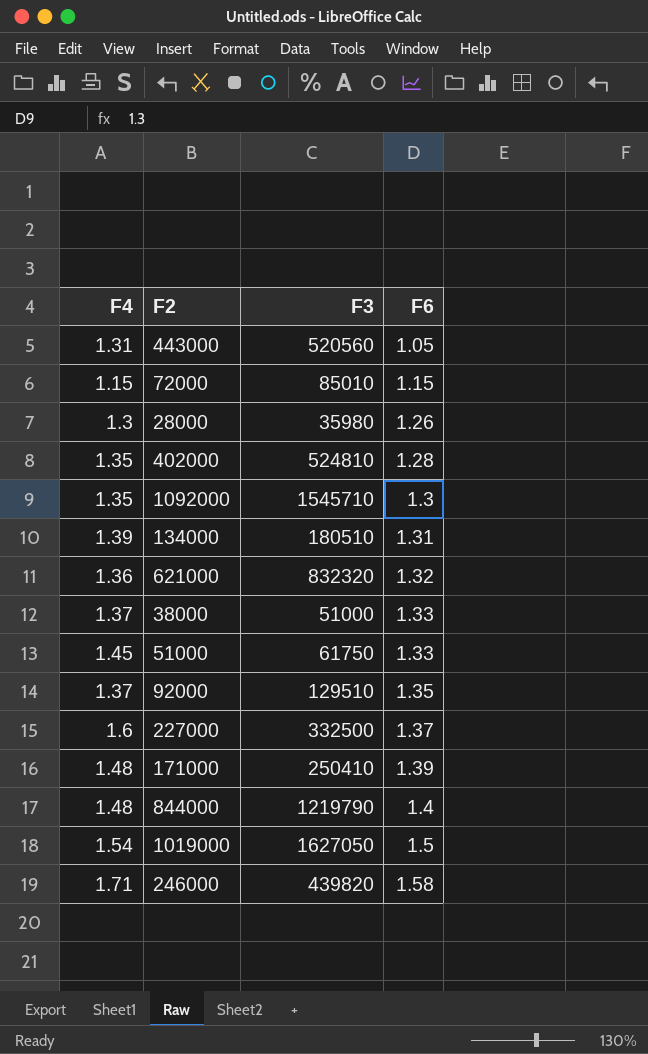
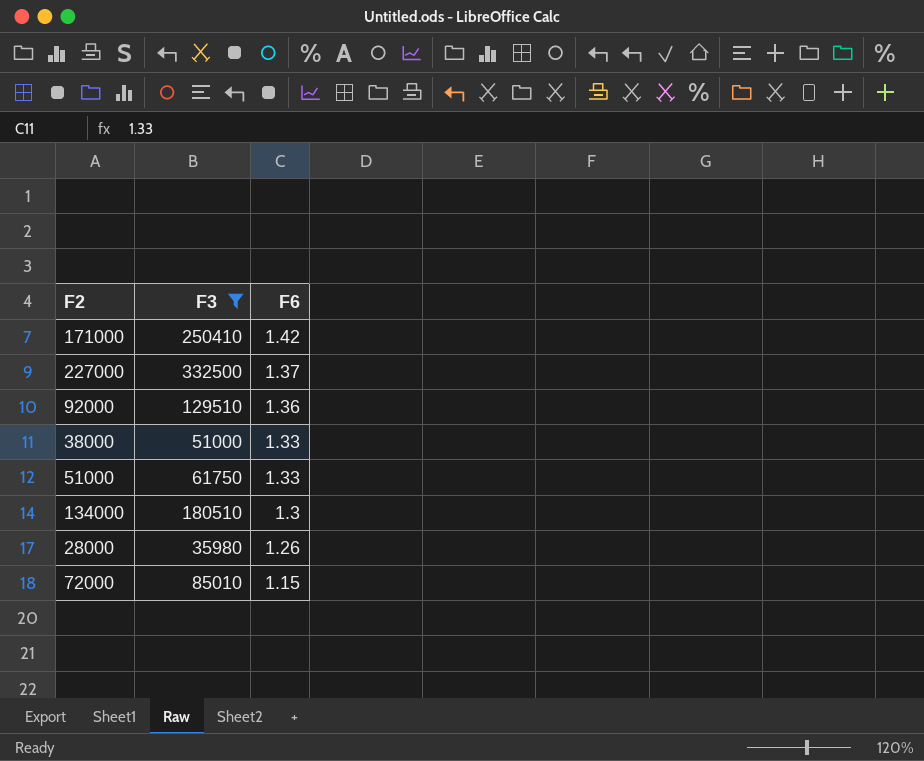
filter: none -> F3 <= 332500
row order: F6 ascending -> F6 descending
column F4 | position: 1 -> none
171000 | F6: 1.39 -> 1.42
92000 | F6: 1.35 -> 1.36
134000 | F6: 1.31 -> 1.3

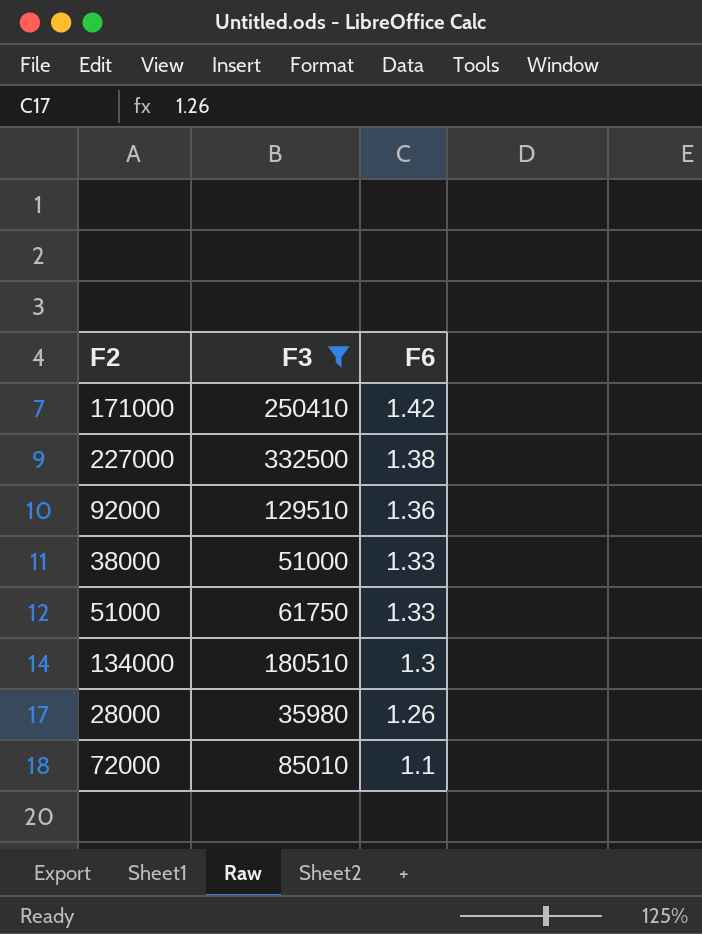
227000 | F6: 1.37 -> 1.38
72000 | F6: 1.15 -> 1.1

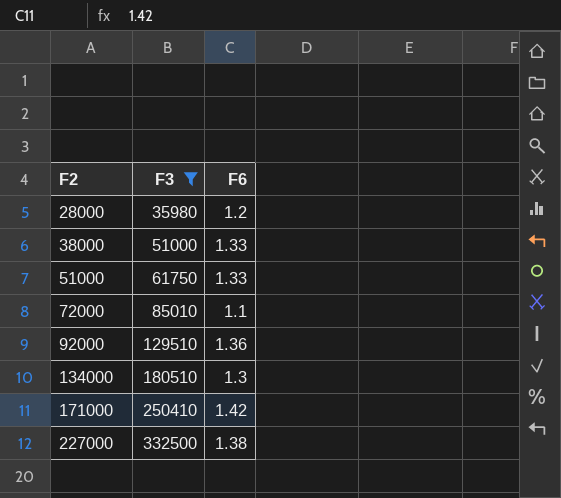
row order: F6 descending -> F2 ascending
28000 | F6: 1.26 -> 1.2

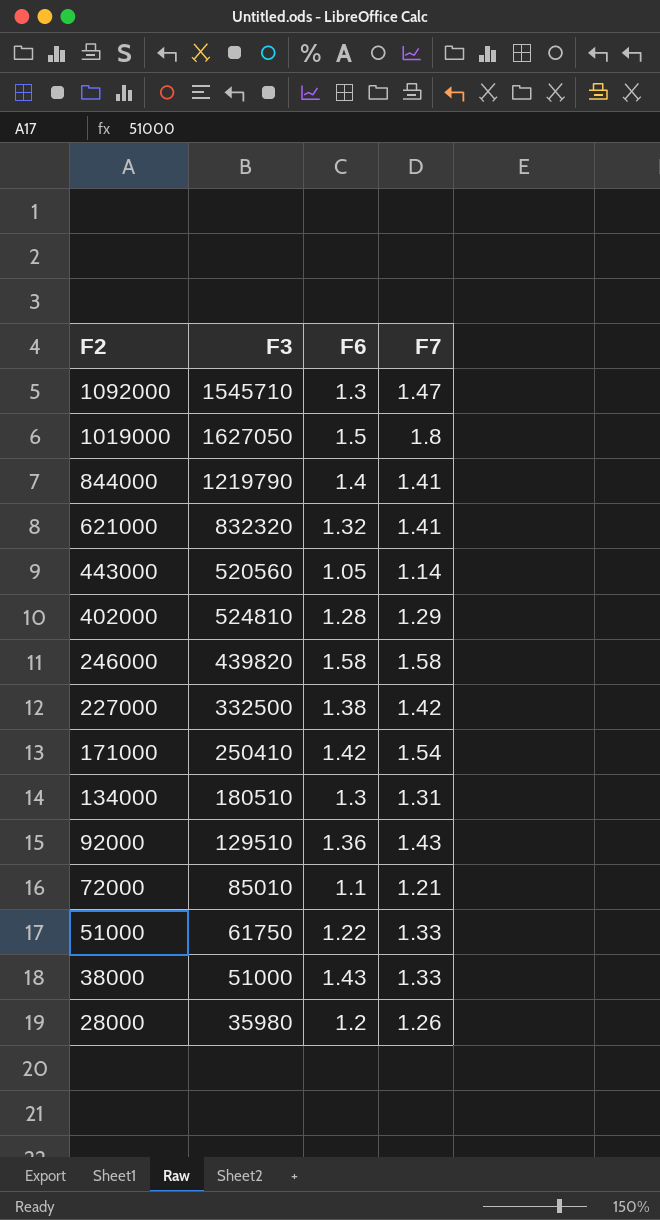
filter: F3 <= 332500 -> none
row order: F2 ascending -> F2 descending
column F7 | position: none -> 4
51000 | F6: 1.33 -> 1.22
38000 | F6: 1.33 -> 1.43

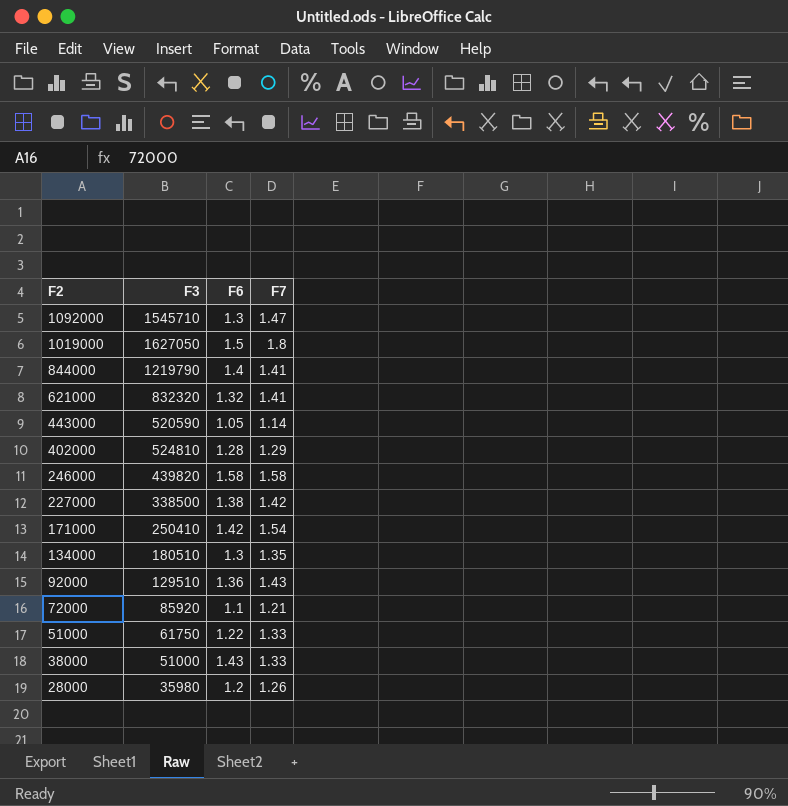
443000 | F3: 520560 -> 520590
227000 | F3: 332500 -> 338500
134000 | F7: 1.31 -> 1.35
72000 | F3: 85010 -> 85920

